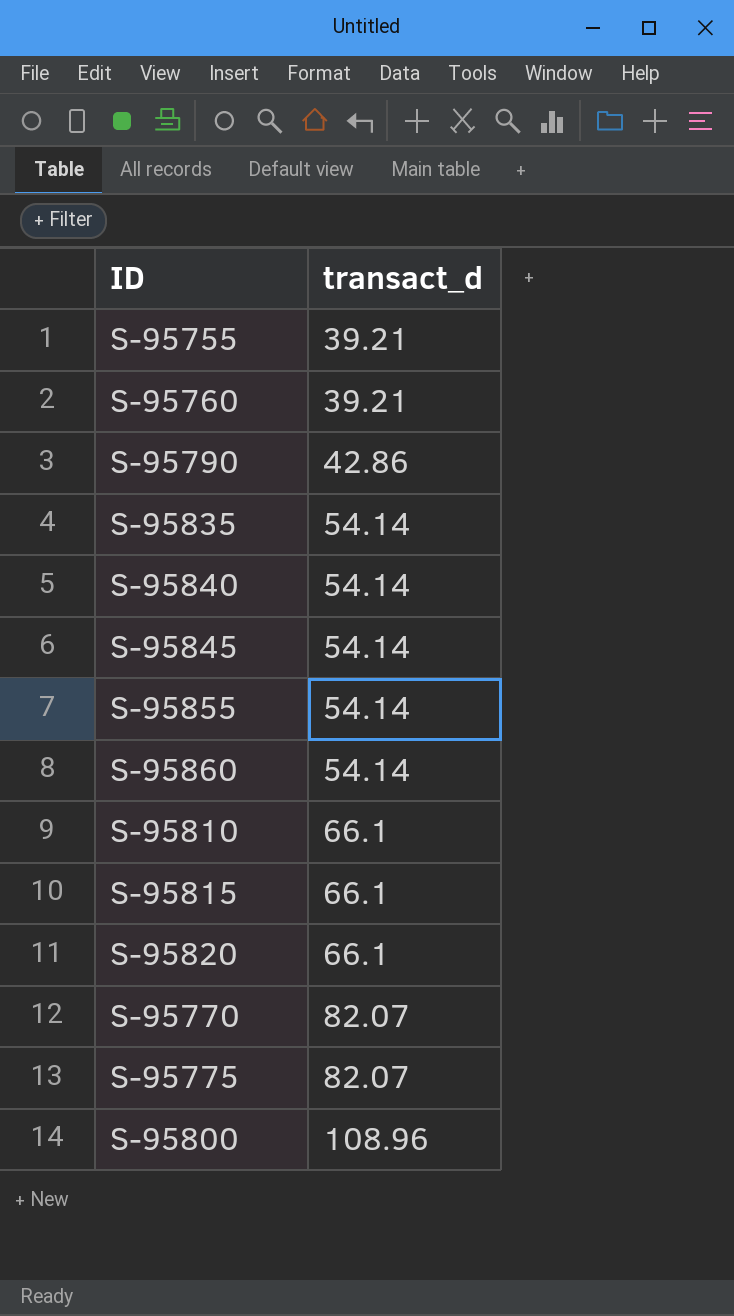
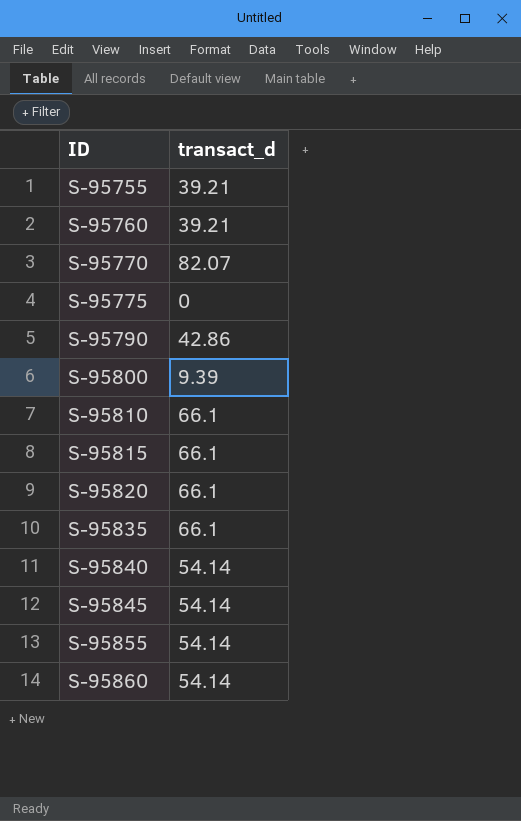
row order: transact_d ascending -> ID ascending
S-95775 | transact_d: 82.07 -> 0
S-95800 | transact_d: 108.96 -> 9.39
S-95835 | transact_d: 54.14 -> 66.1

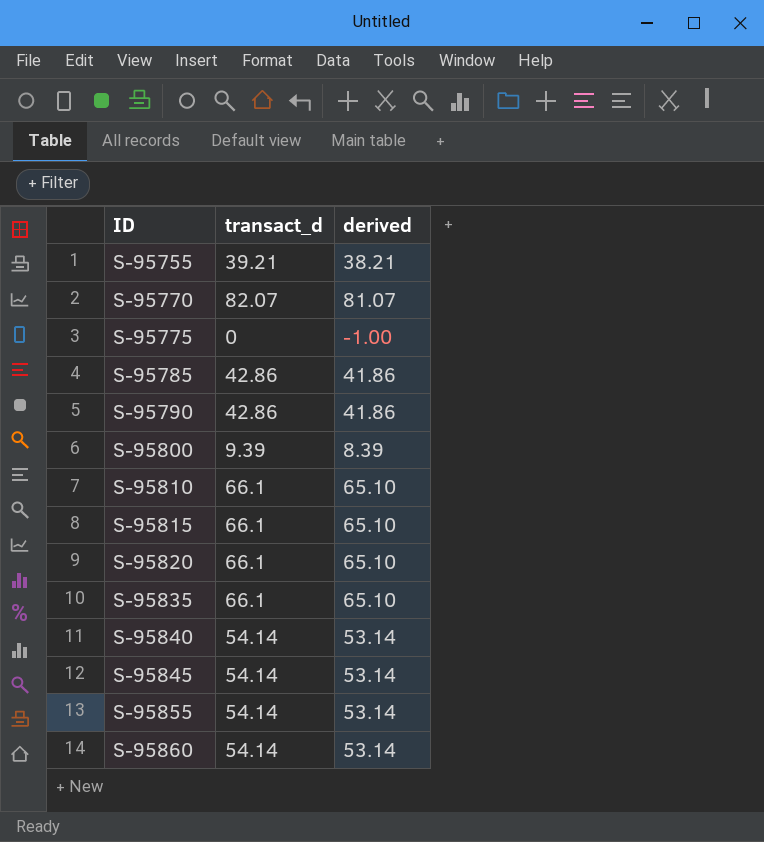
column derived | formula: none -> [transact_d] - 1
row S-95760: 39.21 -> none
row S-95785: none -> 42.86 | 41.86

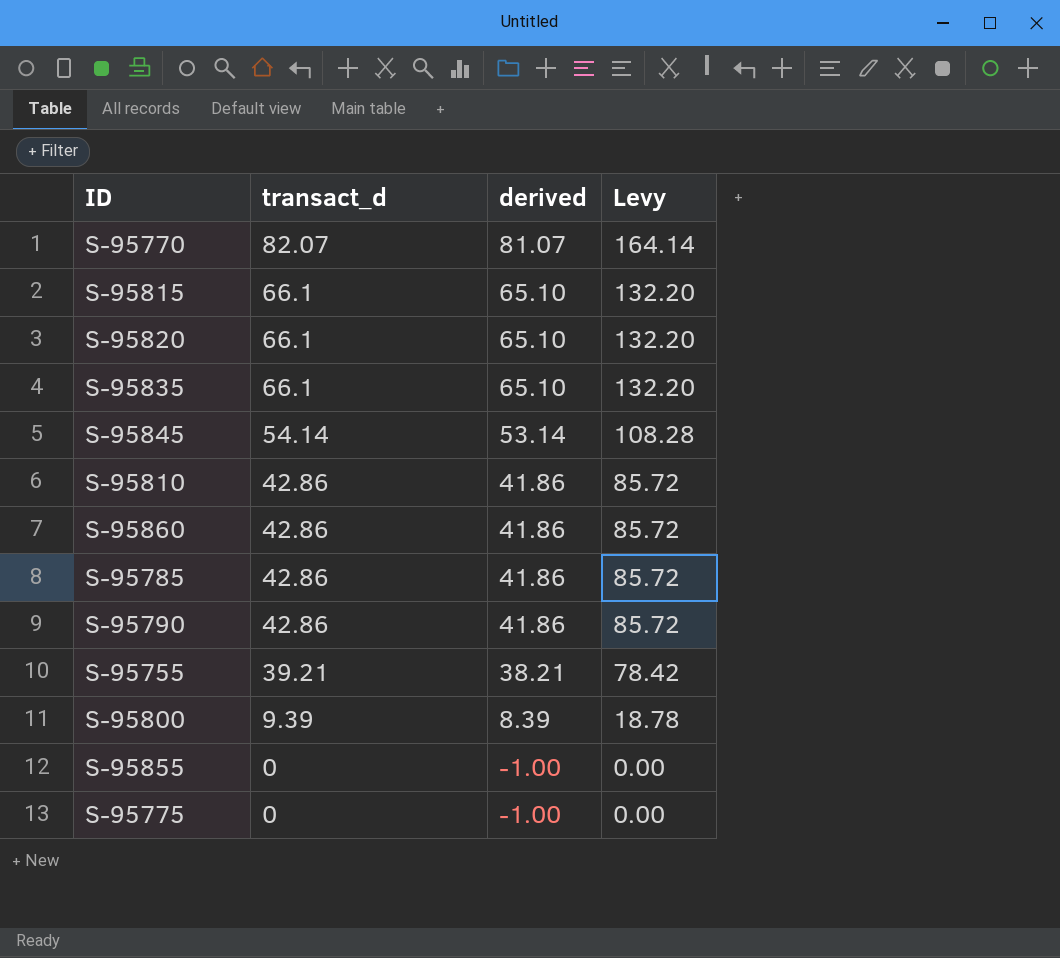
row order: ID ascending -> transact_d descending
column Levy | formula: none -> [transact_d] * 2
row S-95840: 54.14 | 53.14 -> none
S-95810 | transact_d: 66.1 -> 42.86
S-95810 | derived: 65.10 -> 41.86
S-95860 | transact_d: 54.14 -> 42.86
S-95860 | derived: 53.14 -> 41.86
S-95855 | transact_d: 54.14 -> 0
S-95855 | derived: 53.14 -> -1.00

